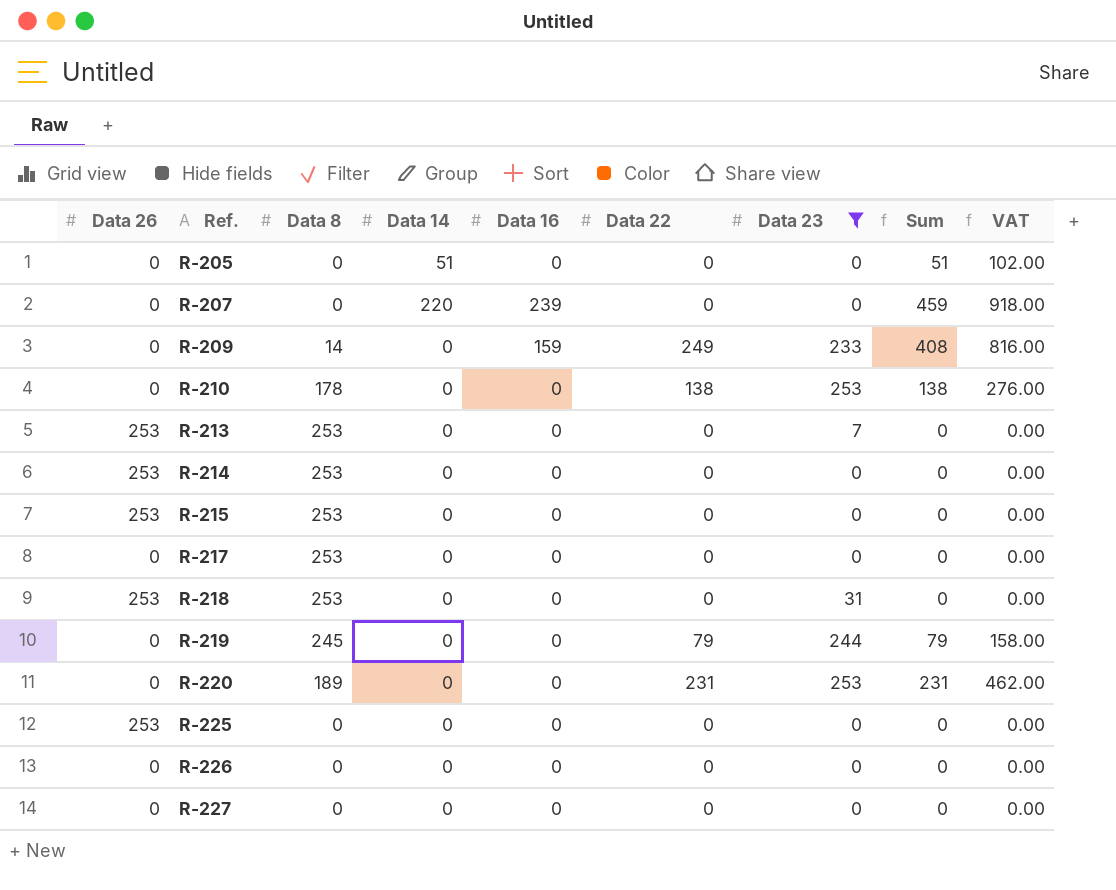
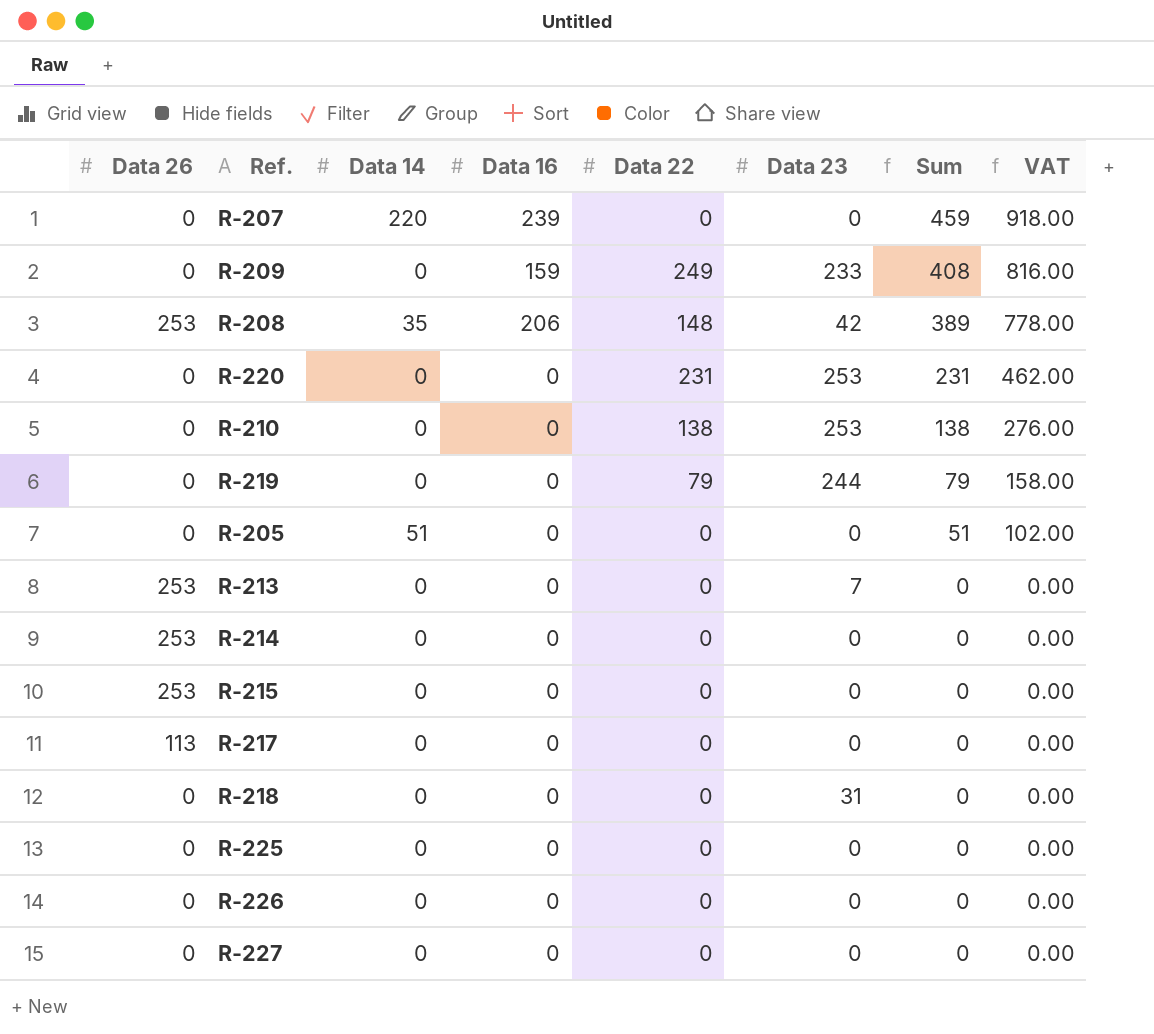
filter: Data 23 != 42 -> none
row order: Ref. ascending -> Sum descending
column Data 8 | position: 3 -> none
R-217 | Data 26: 0 -> 113
R-218 | Data 26: 253 -> 0
R-225 | Data 26: 253 -> 0

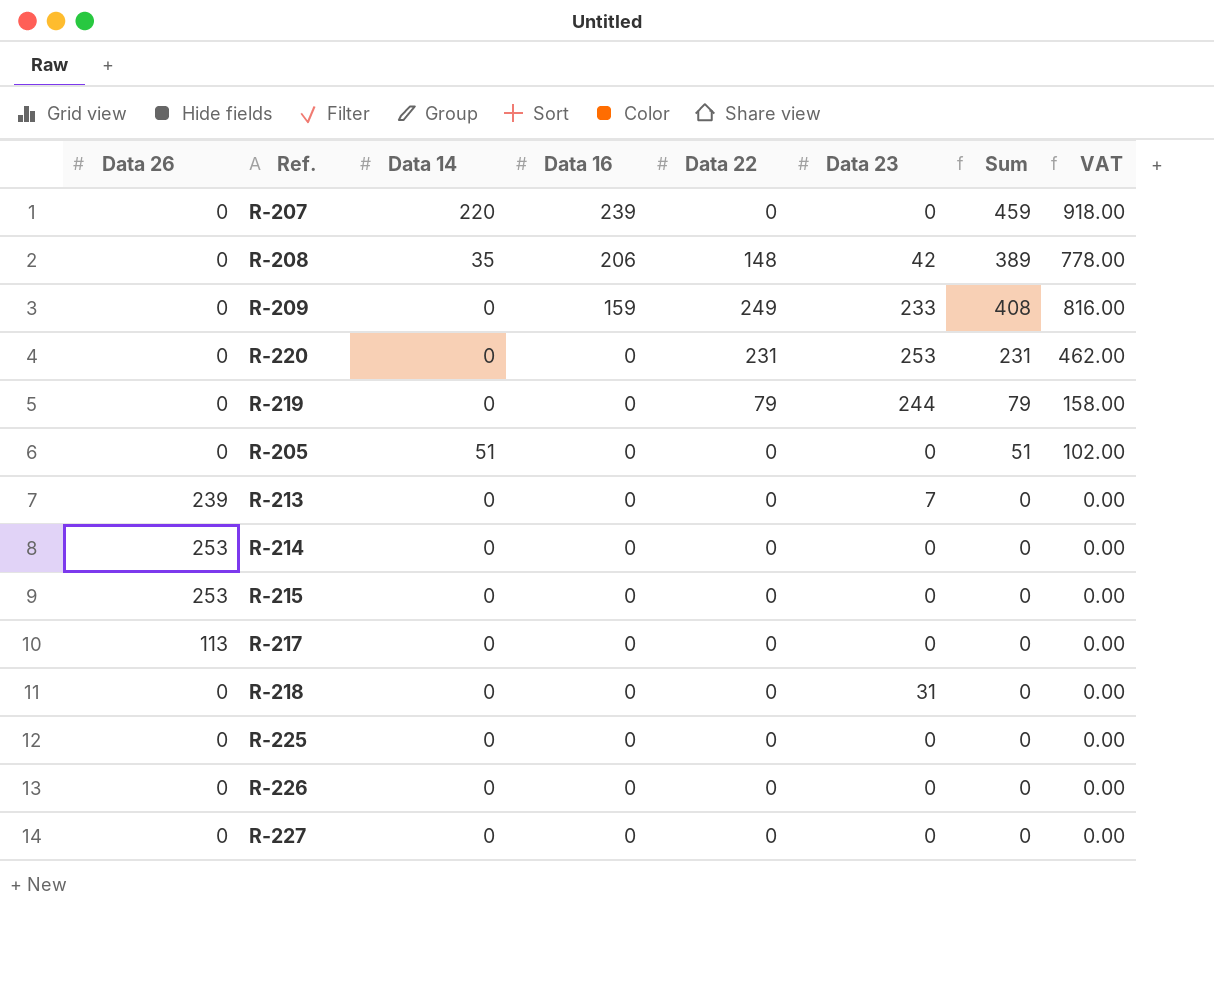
row order: Sum descending -> Data 16 descending
row R-210: 0 | 0 | 0 | 138 | 253 | 138 | 276.00 -> none
R-208 | Data 26: 253 -> 0
R-213 | Data 26: 253 -> 239

